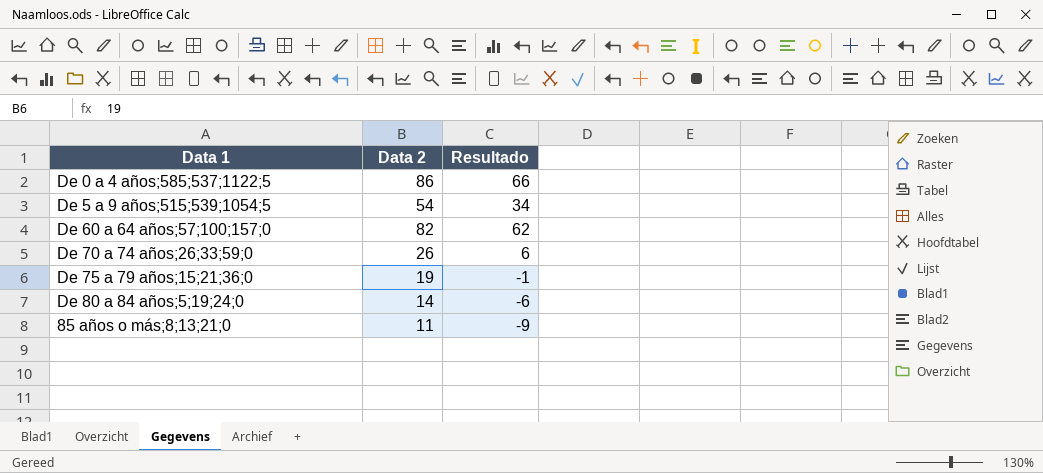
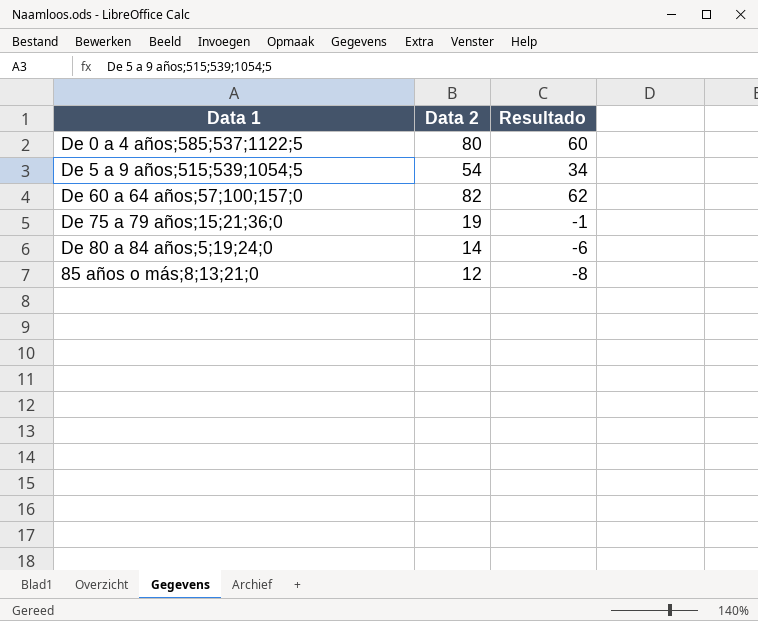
row De 70 a 74 años;26;33;59;0: 26 | 6 -> none
De 0 a 4 años;585;537;1122;5 | Data 2: 86 -> 80
De 0 a 4 años;585;537;1122;5 | Resultado: 66 -> 60
85 años o más;8;13;21;0 | Data 2: 11 -> 12
85 años o más;8;13;21;0 | Resultado: -9 -> -8

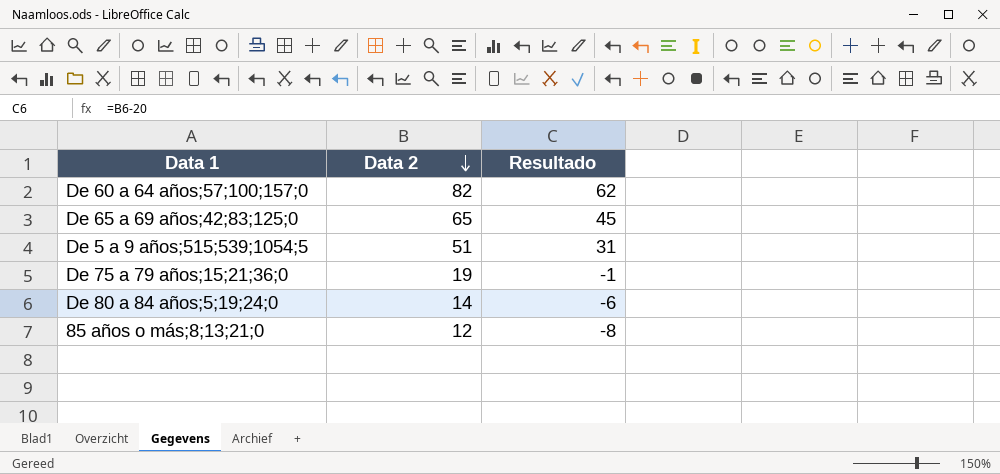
row order: none -> Data 2 descending
row De 0 a 4 años;585;537;1122;5: 80 | 60 -> none
row De 65 a 69 años;42;83;125;0: none -> 65 | 45
De 5 a 9 años;515;539;1054;5 | Data 2: 54 -> 51
De 5 a 9 años;515;539;1054;5 | Resultado: 34 -> 31

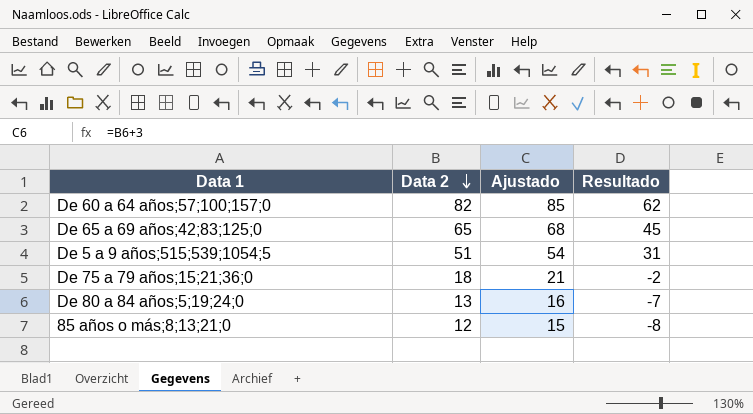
column Ajustado | formula: none -> [Data 2] + 3
De 75 a 79 años;15;21;36;0 | Data 2: 19 -> 18
De 75 a 79 años;15;21;36;0 | Resultado: -1 -> -2
De 80 a 84 años;5;19;24;0 | Data 2: 14 -> 13
De 80 a 84 años;5;19;24;0 | Resultado: -6 -> -7

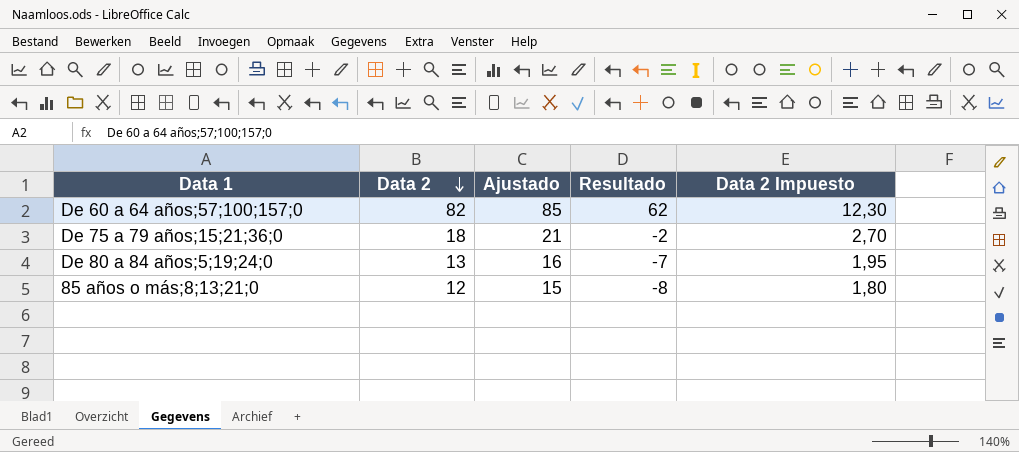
column Data 2 Impuesto | formula: none -> [Data 2] * 0,15
row De 65 a 69 años;42;83;125;0: 65 | 68 | 45 -> none
row De 5 a 9 años;515;539;1054;5: 51 | 54 | 31 -> none

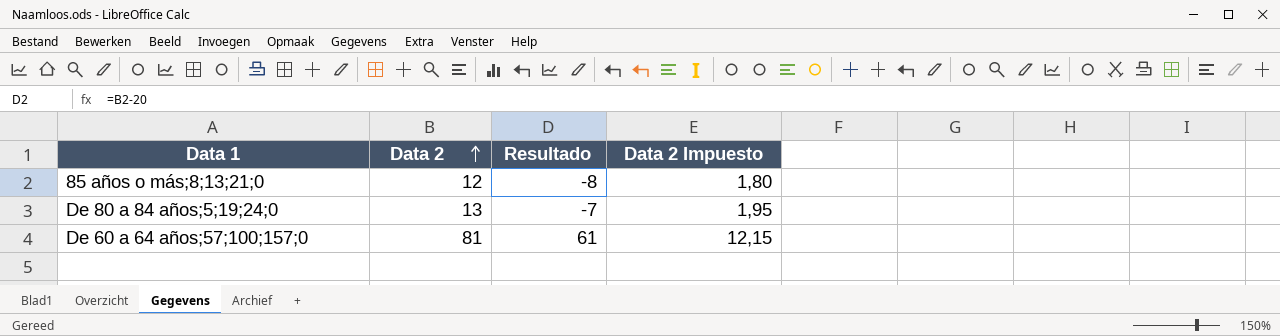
row order: Data 2 descending -> Data 2 ascending
column Ajustado | formula: [Data 2] + 3 -> none
row De 75 a 79 años;15;21;36;0: 18 | 21 | -2 | 2,70 -> none
De 60 a 64 años;57;100;157;0 | Data 2: 82 -> 81
De 60 a 64 años;57;100;157;0 | Resultado: 62 -> 61
De 60 a 64 años;57;100;157;0 | Data 2 Impuesto: 12,30 -> 12,15

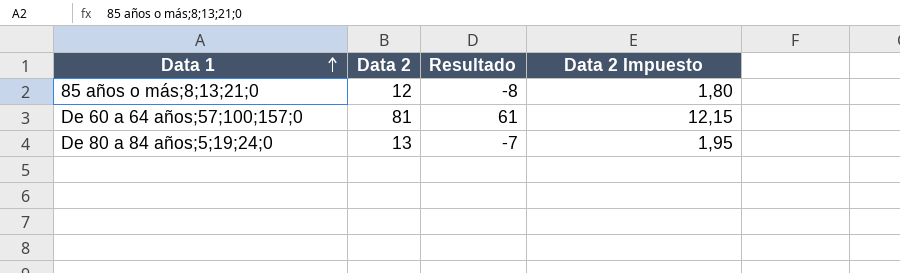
row order: Data 2 ascending -> Data 1 ascending

